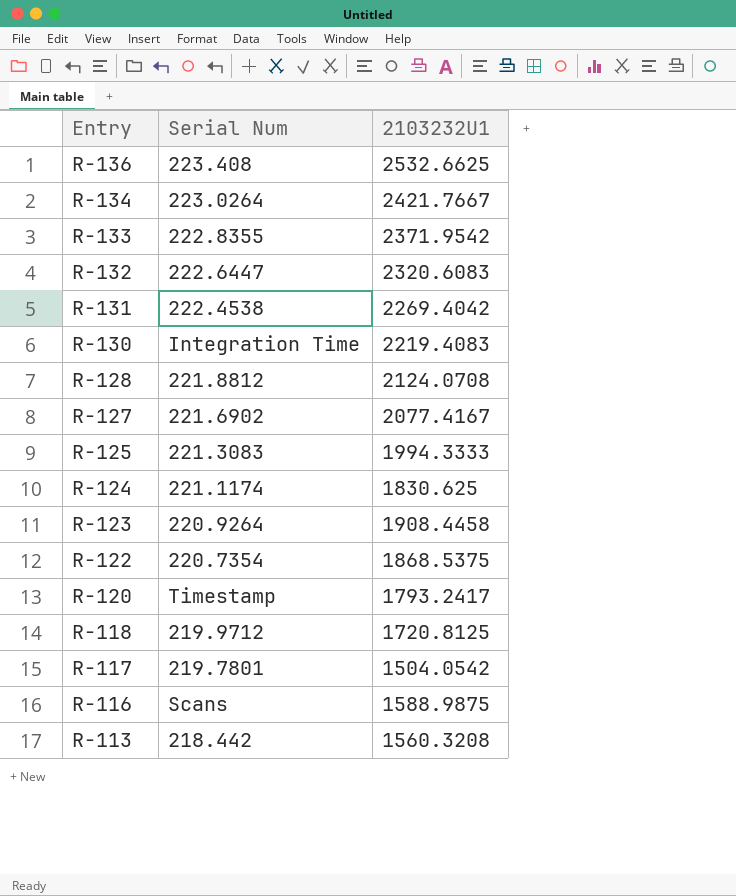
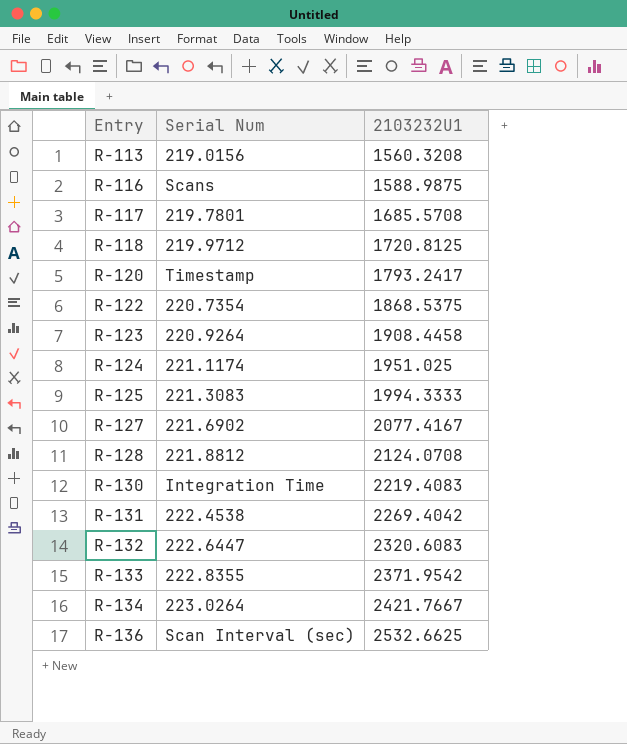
row order: Entry descending -> Entry ascending
R-113 | Serial Num: 218.442 -> 219.0156
R-117 | 2103232U1: 1504.0542 -> 1685.5708
R-124 | 2103232U1: 1830.625 -> 1951.025
R-136 | Serial Num: 223.408 -> Scan Interval (sec)

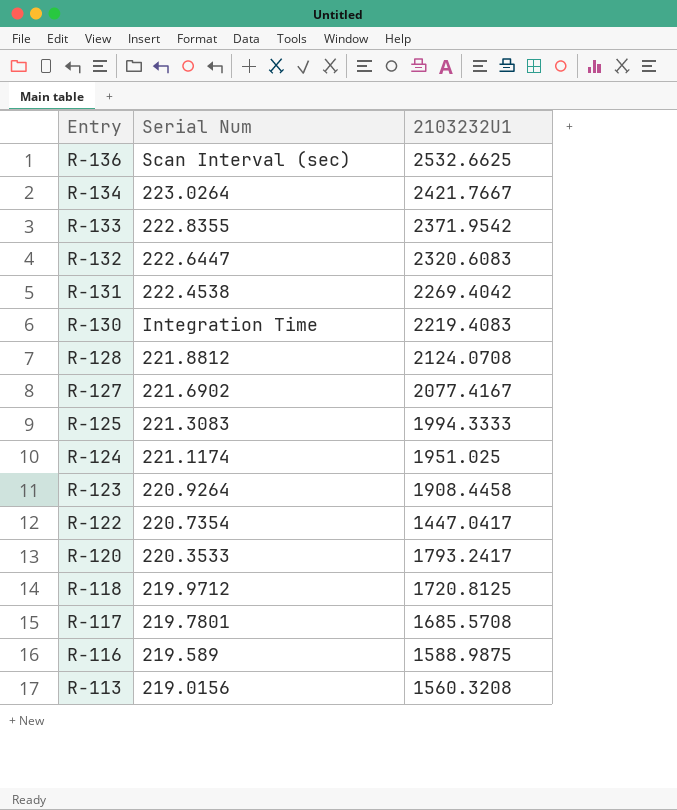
row order: Entry ascending -> Entry descending
R-122 | 2103232U1: 1868.5375 -> 1447.0417
R-120 | Serial Num: Timestamp -> 220.3533
R-116 | Serial Num: Scans -> 219.589

